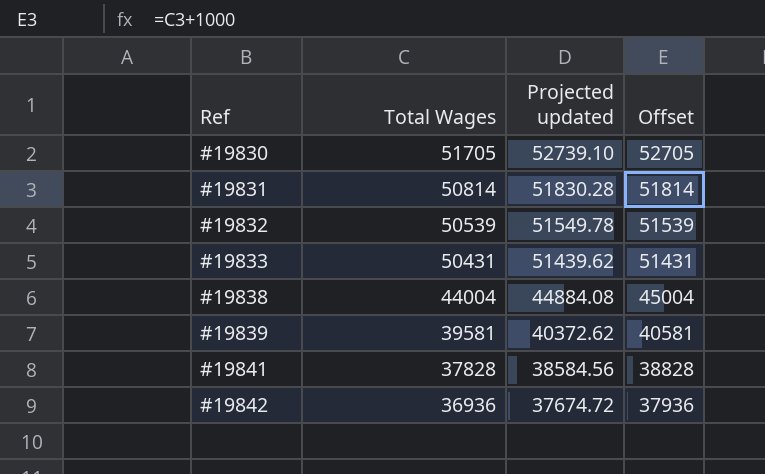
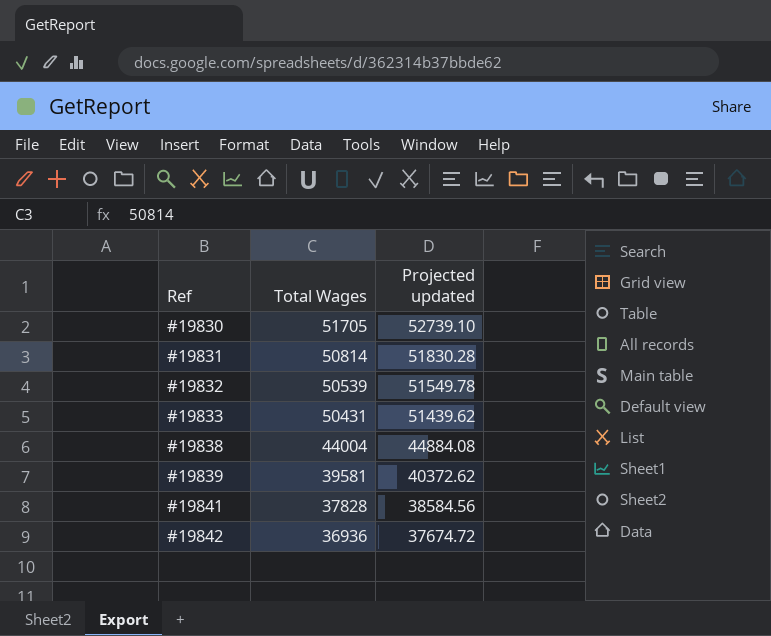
column Offset | formula: [Total Wages] + 1000 -> none

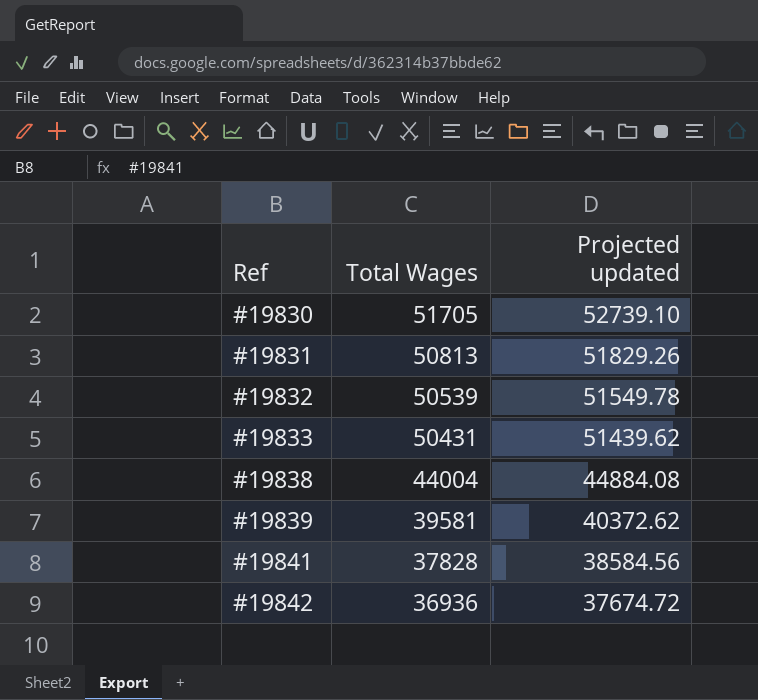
#19831 | Total Wages: 50814 -> 50813
#19831 | Projected updated: 51830.28 -> 51829.26

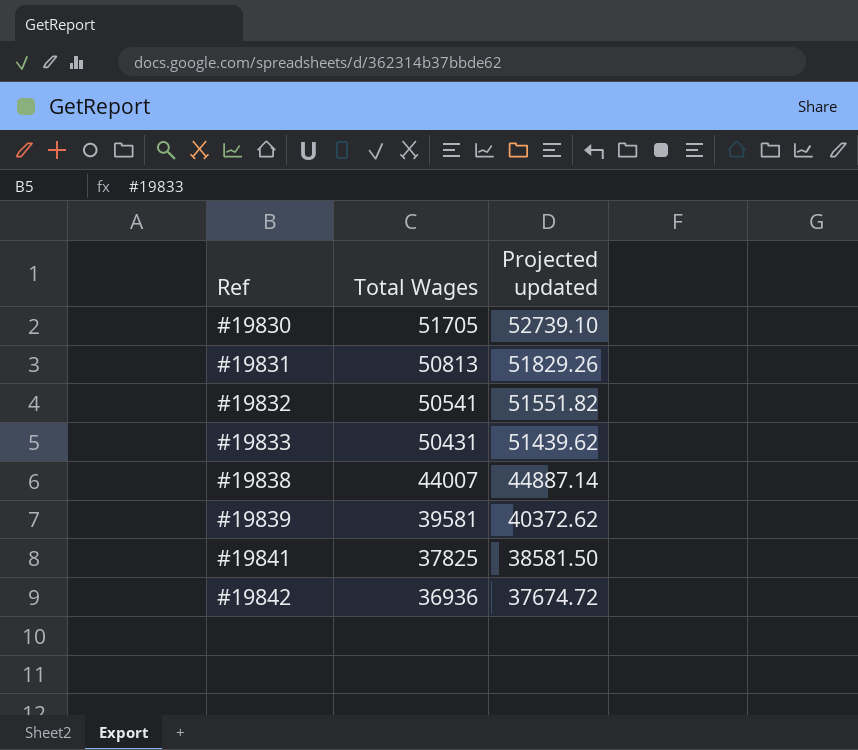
#19832 | Total Wages: 50539 -> 50541
#19832 | Projected updated: 51549.78 -> 51551.82
#19838 | Total Wages: 44004 -> 44007
#19838 | Projected updated: 44884.08 -> 44887.14
#19841 | Total Wages: 37828 -> 37825
#19841 | Projected updated: 38584.56 -> 38581.50

